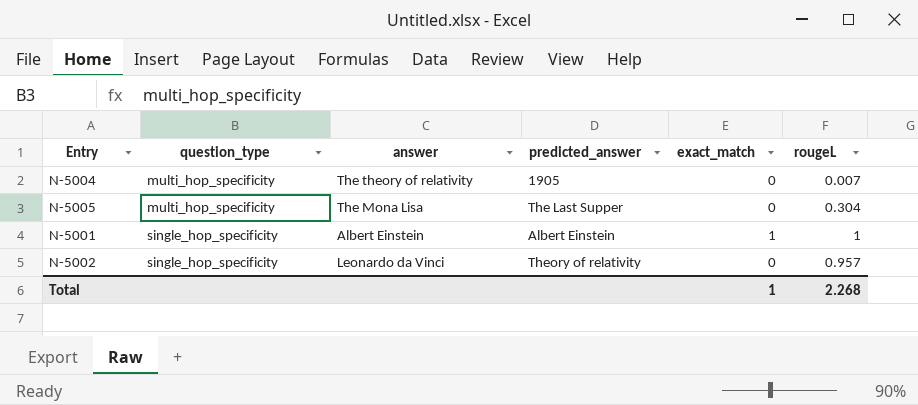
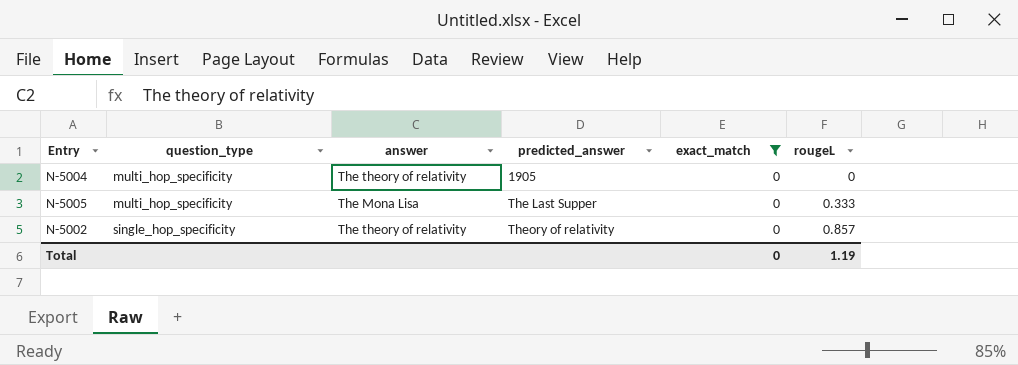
filter: none -> exact_match = 0
N-5004 | rougeL: 0.007 -> 0
N-5005 | rougeL: 0.304 -> 0.333
N-5002 | answer: Leonardo da Vinci -> The theory of relativity
N-5002 | rougeL: 0.957 -> 0.857
Total | exact_match: 1 -> 0
Total | rougeL: 2.268 -> 1.19

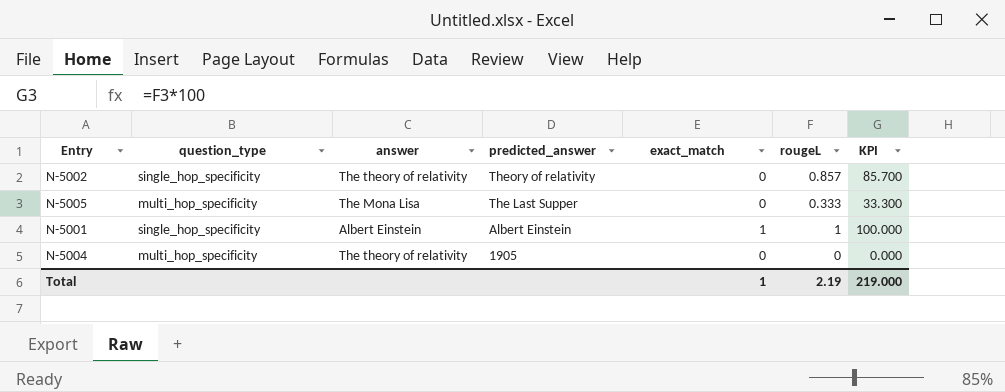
filter: exact_match = 0 -> none
row order: question_type ascending -> predicted_answer descending
column KPI | formula: none -> [rougeL] * 100
Total | exact_match: 0 -> 1
Total | rougeL: 1.19 -> 2.19

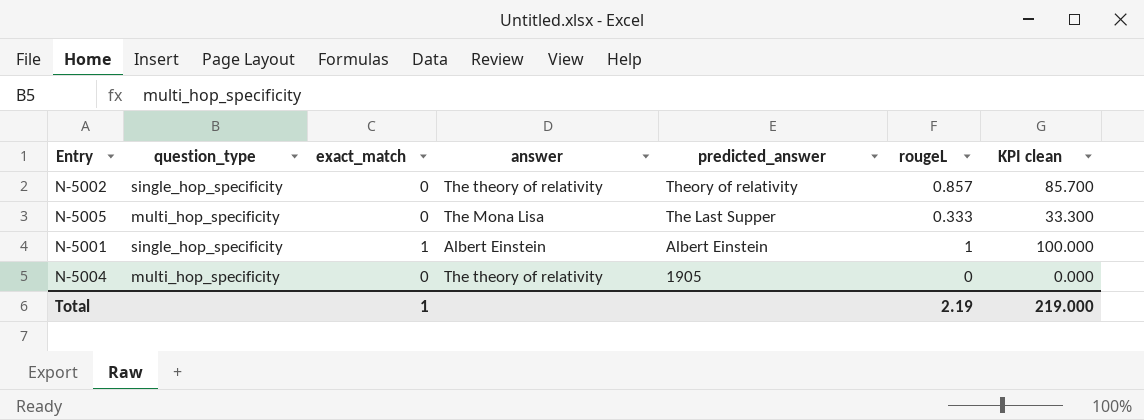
column exact_match | position: 5 -> 3
column name: KPI -> KPI clean

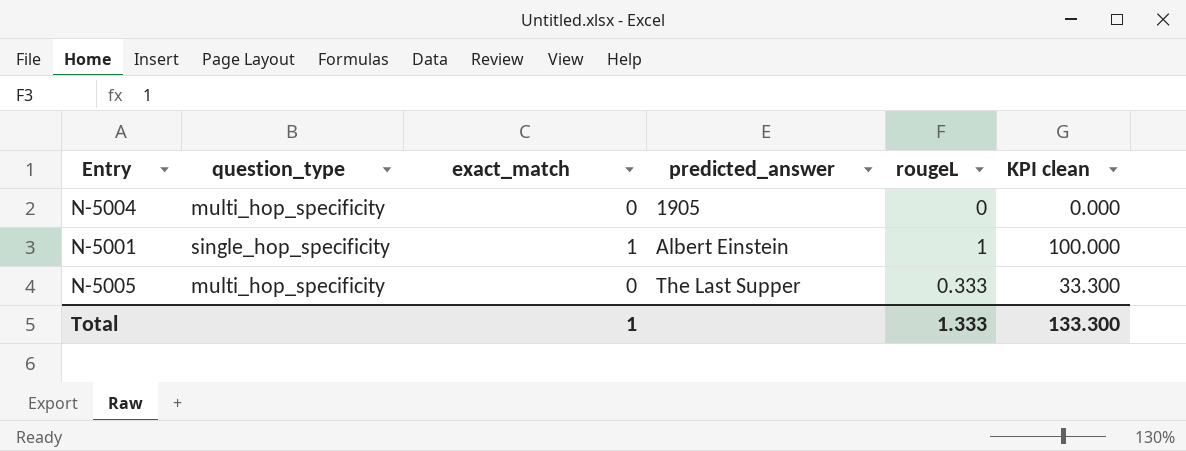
row order: predicted_answer descending -> predicted_answer ascending
column answer | position: 4 -> none
row N-5002: single_hop_specificity | 0 | The theory of relativity | Theory of relativity | 0.857 | 85.700 -> none
Total | rougeL: 2.19 -> 1.333
Total | KPI clean: 219.000 -> 133.300

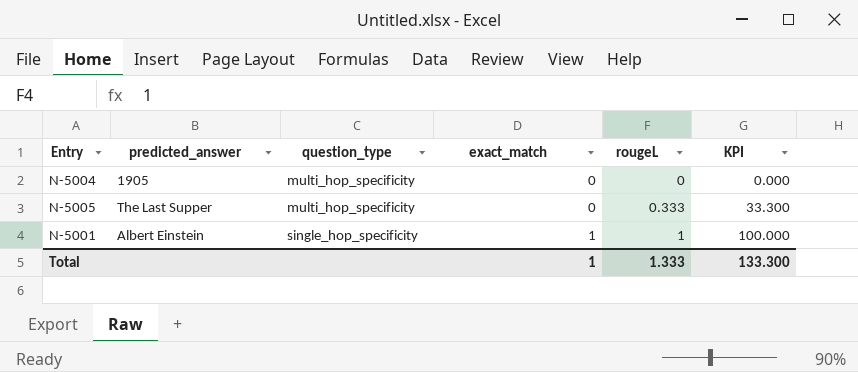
row order: predicted_answer ascending -> question_type ascending
column predicted_answer | position: 4 -> 2
column name: KPI clean -> KPI

